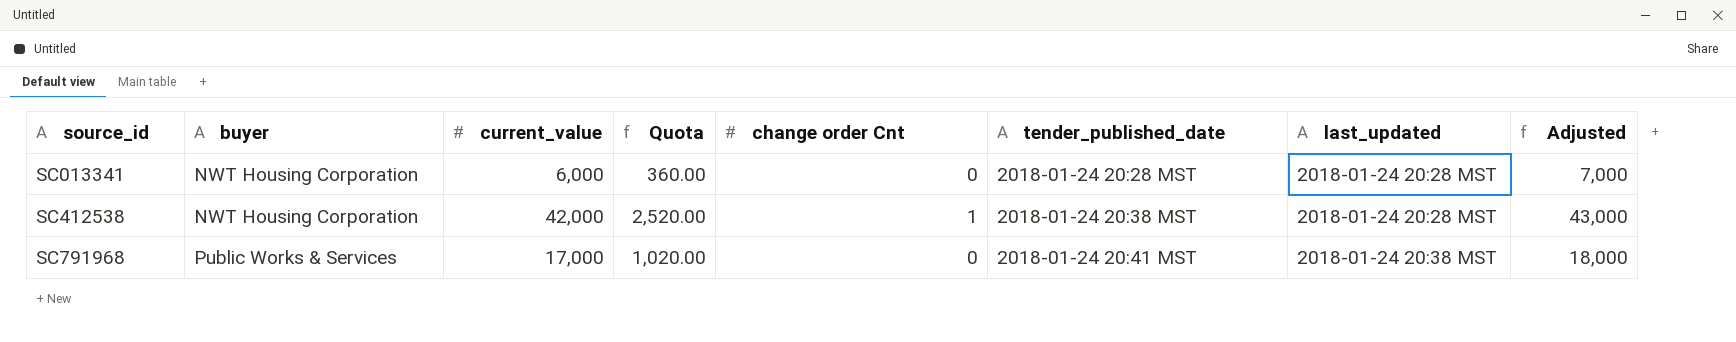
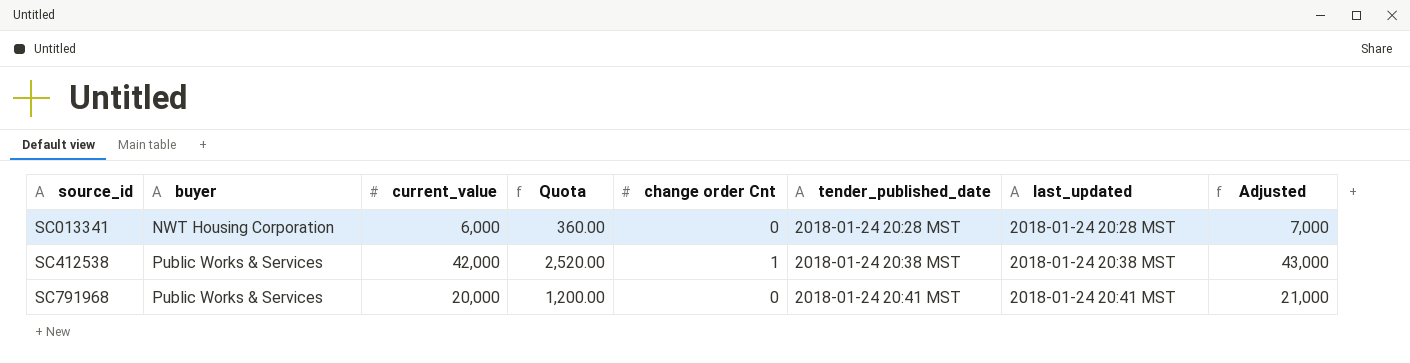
SC412538 | buyer: NWT Housing Corporation -> Public Works & Services
SC412538 | last_updated: 2018-01-24 20:28 MST -> 2018-01-24 20:38 MST
SC791968 | current_value: 17,000 -> 20,000
SC791968 | Quota: 1,020.00 -> 1,200.00
SC791968 | last_updated: 2018-01-24 20:38 MST -> 2018-01-24 20:41 MST
SC791968 | Adjusted: 18,000 -> 21,000

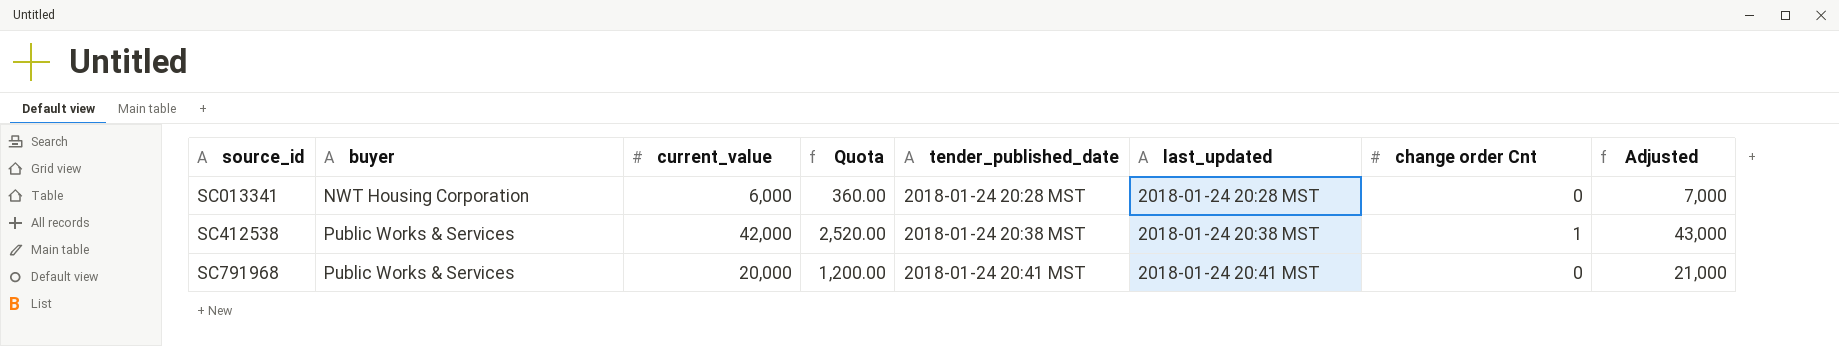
column change order Cnt | position: 5 -> 7

